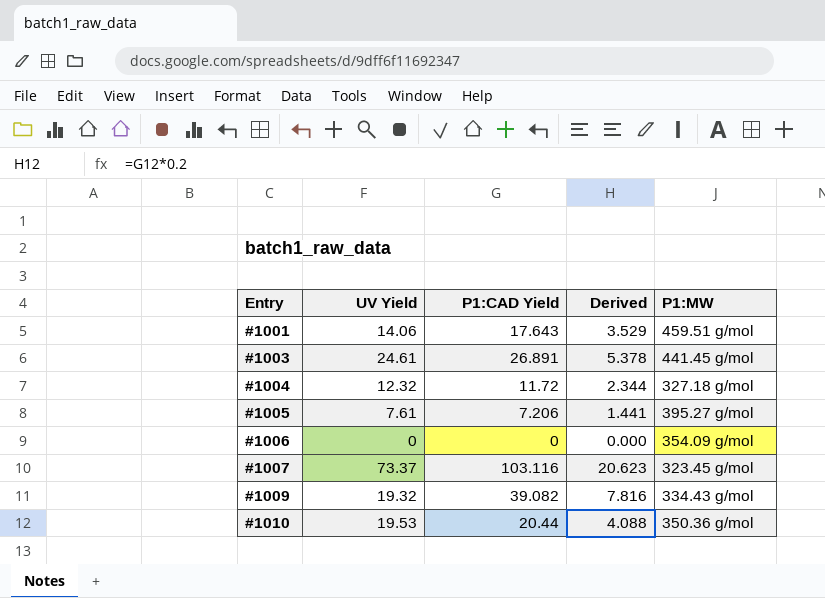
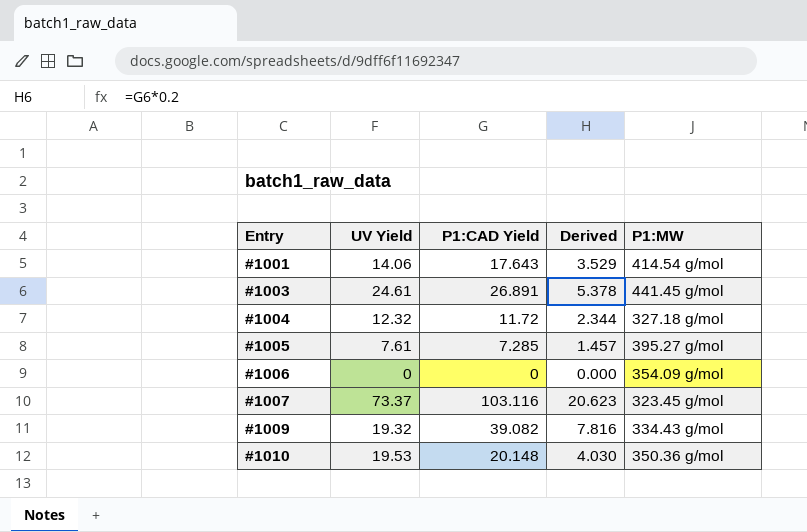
#1001 | P1:MW: 459.51 g/mol -> 414.54 g/mol
#1005 | P1:CAD Yield: 7.206 -> 7.285
#1005 | Derived: 1.441 -> 1.457
#1010 | P1:CAD Yield: 20.44 -> 20.148
#1010 | Derived: 4.088 -> 4.030

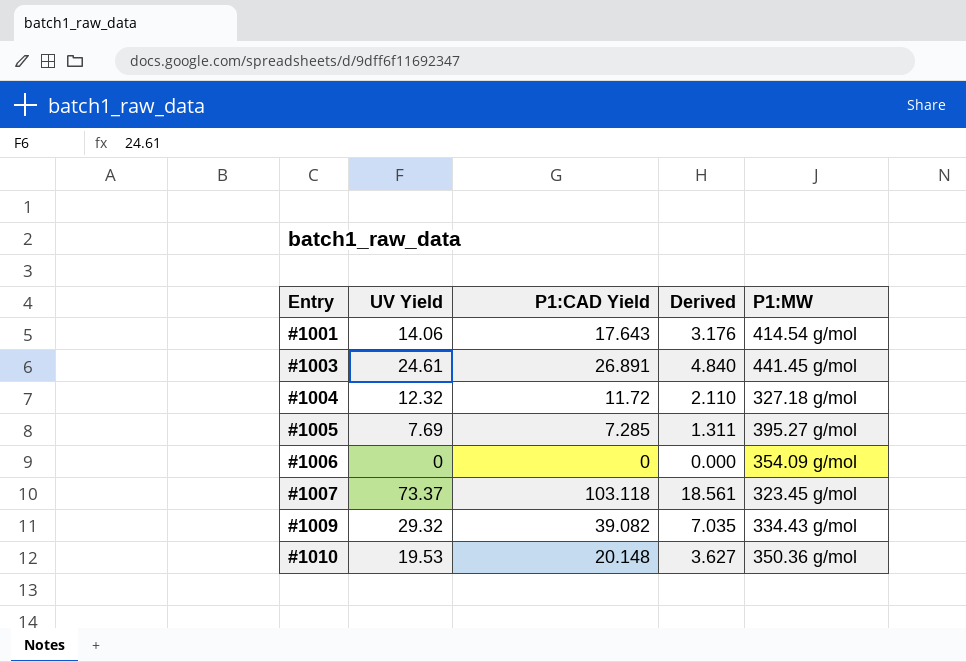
column Derived | formula: [P1:CAD Yield] * 0.2 -> [P1:CAD Yield] * 0.18
#1005 | UV Yield: 7.61 -> 7.69
#1007 | P1:CAD Yield: 103.116 -> 103.118
#1009 | UV Yield: 19.32 -> 29.32

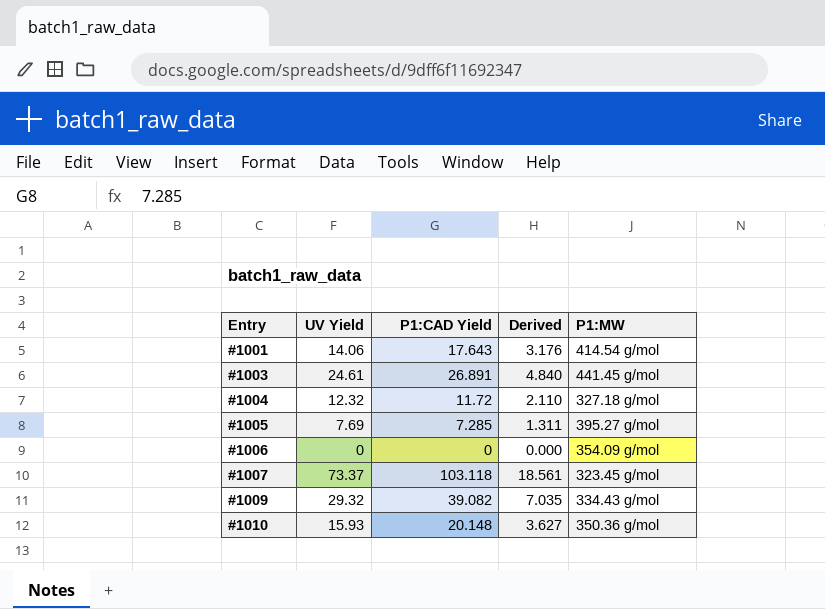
#1010 | UV Yield: 19.53 -> 15.93

